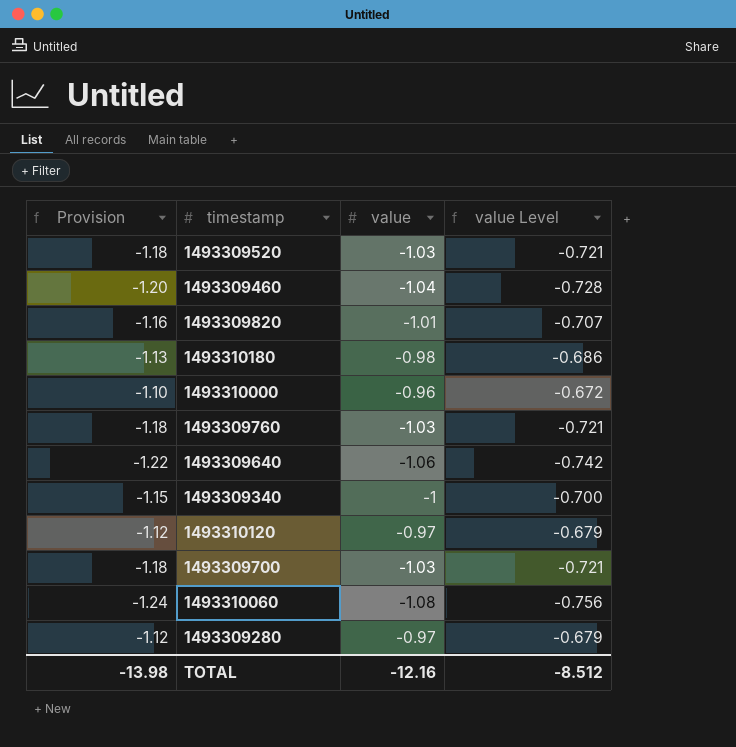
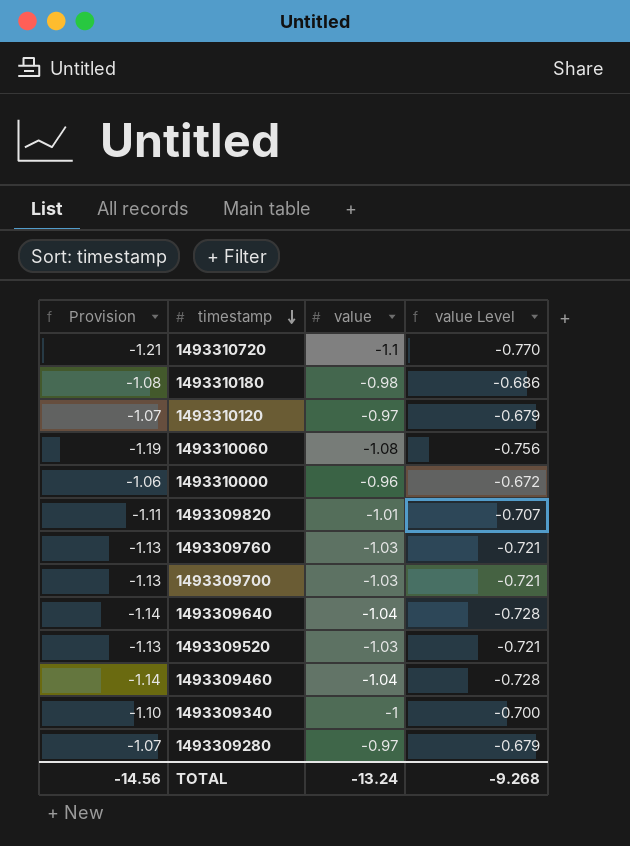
row order: none -> timestamp descending
column Provision | formula: [value] * 1.15 -> [value] * 1.1
row 1493310720: none -> -1.21 | -1.1 | -0.770
1493309640 | value: -1.06 -> -1.04
1493309640 | value Level: -0.742 -> -0.728
TOTAL | Provision: -13.98 -> -14.56
TOTAL | value: -12.16 -> -13.24
TOTAL | value Level: -8.512 -> -9.268

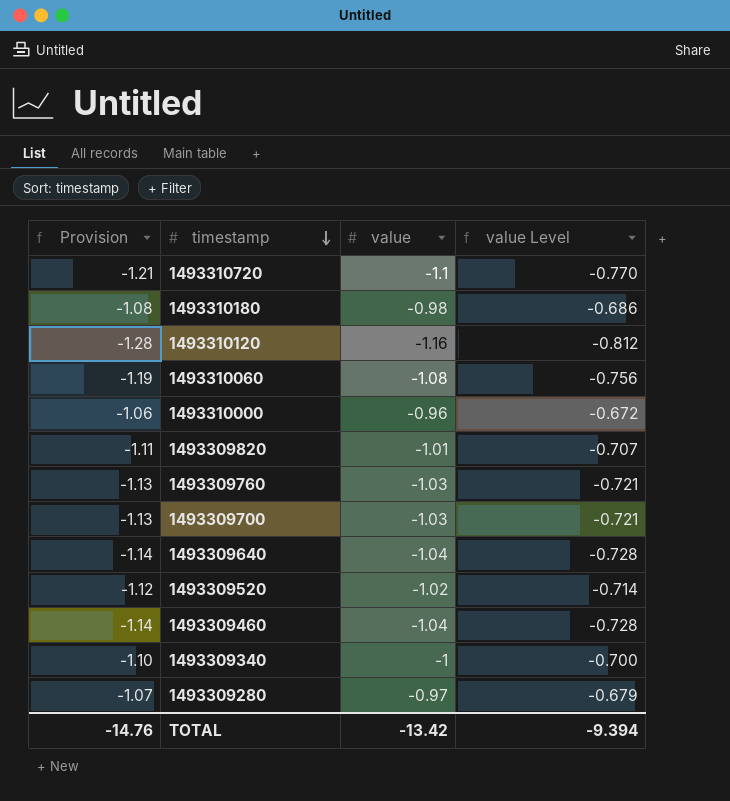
1493310120 | Provision: -1.07 -> -1.28
1493310120 | value: -0.97 -> -1.16
1493310120 | value Level: -0.679 -> -0.812
1493309520 | Provision: -1.13 -> -1.12
1493309520 | value: -1.03 -> -1.02
1493309520 | value Level: -0.721 -> -0.714
TOTAL | Provision: -14.56 -> -14.76
TOTAL | value: -13.24 -> -13.42
TOTAL | value Level: -9.268 -> -9.394

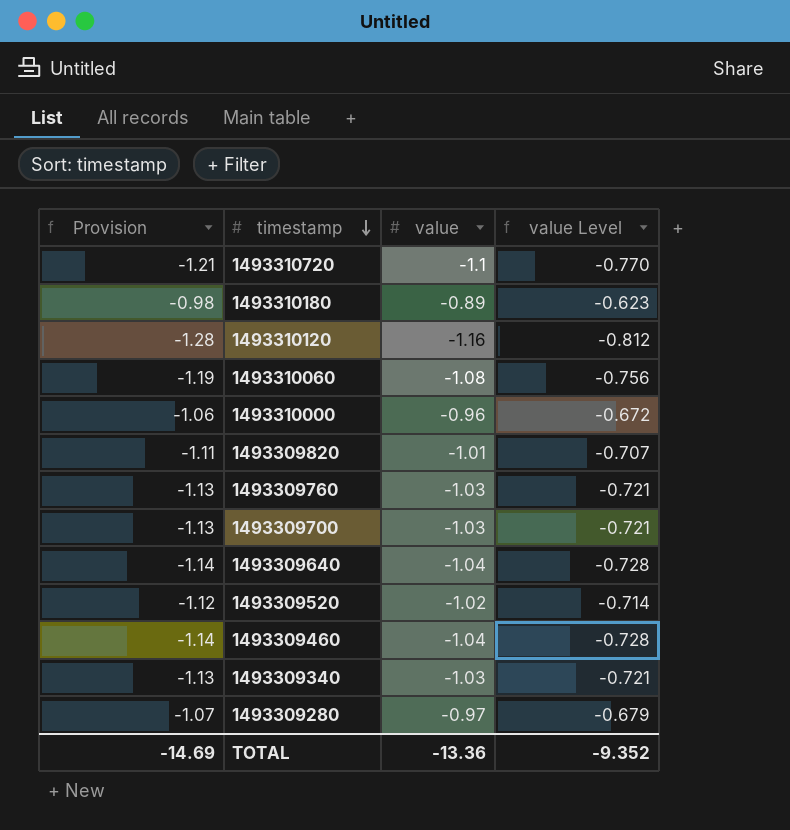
1493310180 | Provision: -1.08 -> -0.98
1493310180 | value: -0.98 -> -0.89
1493310180 | value Level: -0.686 -> -0.623
1493309340 | Provision: -1.10 -> -1.13
1493309340 | value: -1 -> -1.03
1493309340 | value Level: -0.700 -> -0.721
TOTAL | Provision: -14.76 -> -14.69
TOTAL | value: -13.42 -> -13.36
TOTAL | value Level: -9.394 -> -9.352

